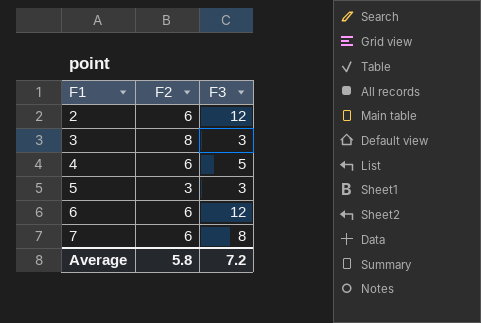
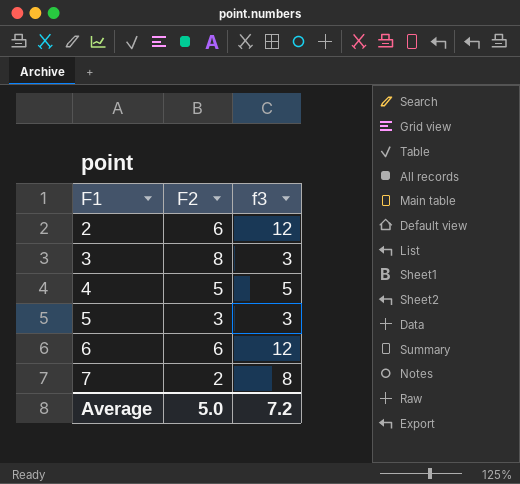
column name: F3 -> f3
4 | F2: 6 -> 5
7 | F2: 6 -> 2
Average | F2: 5.8 -> 5.0

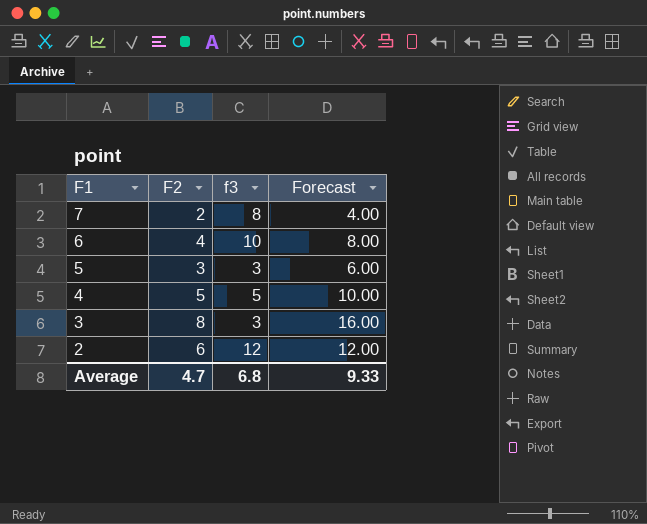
row order: F1 ascending -> F1 descending
column Forecast | formula: none -> [F2] * 2
6 | F2: 6 -> 4
6 | f3: 12 -> 10
Average | F2: 5.0 -> 4.7
Average | f3: 7.2 -> 6.8

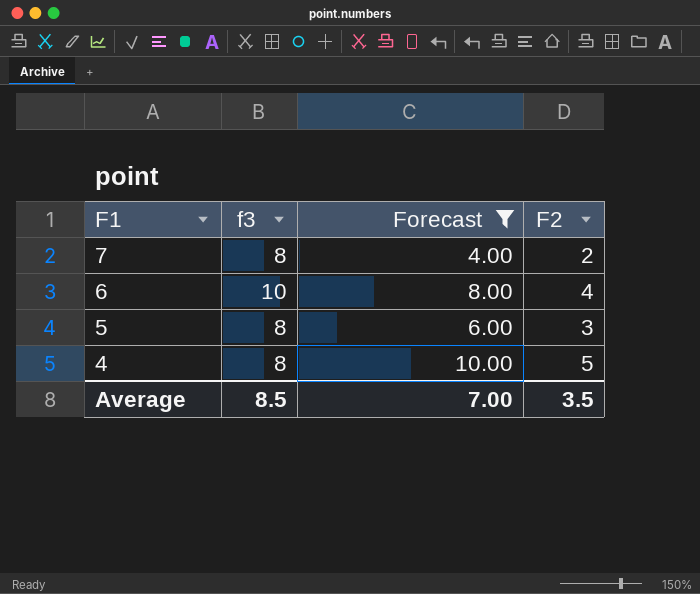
filter: none -> Forecast <= 10.00
column F2 | position: 2 -> 4
5 | f3: 3 -> 8
4 | f3: 5 -> 8
Average | f3: 6.8 -> 8.5
Average | Forecast: 9.33 -> 7.00
Average | F2: 4.7 -> 3.5

